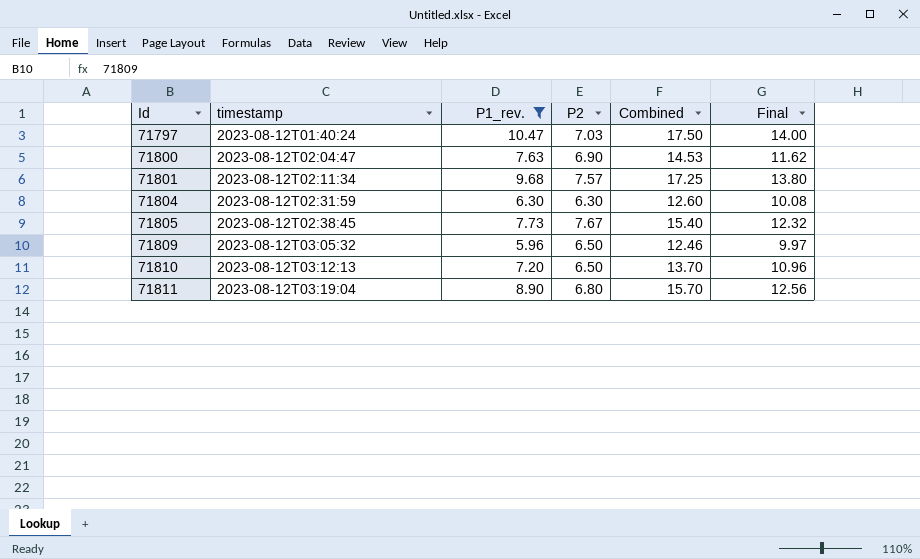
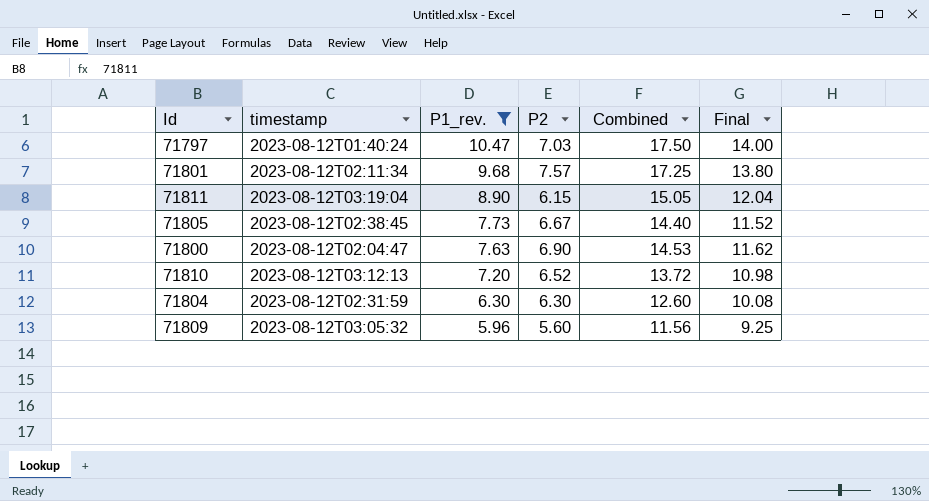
row order: Id ascending -> P1_rev. descending
71811 | P2: 6.80 -> 6.15
71811 | Combined: 15.70 -> 15.05
71811 | Final: 12.56 -> 12.04
71805 | P2: 7.67 -> 6.67
71805 | Combined: 15.40 -> 14.40
71805 | Final: 12.32 -> 11.52
71810 | P2: 6.50 -> 6.52
71810 | Combined: 13.70 -> 13.72
71810 | Final: 10.96 -> 10.98
71809 | P2: 6.50 -> 5.60
71809 | Combined: 12.46 -> 11.56
71809 | Final: 9.97 -> 9.25

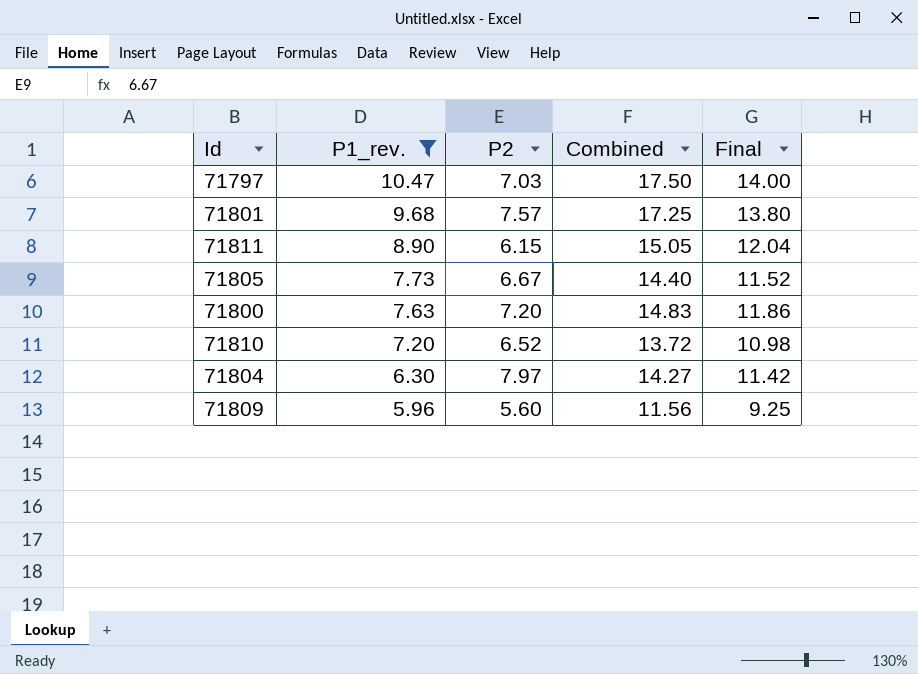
column timestamp | position: 2 -> none
71800 | P2: 6.90 -> 7.20
71800 | Combined: 14.53 -> 14.83
71800 | Final: 11.62 -> 11.86
71804 | P2: 6.30 -> 7.97
71804 | Combined: 12.60 -> 14.27
71804 | Final: 10.08 -> 11.42

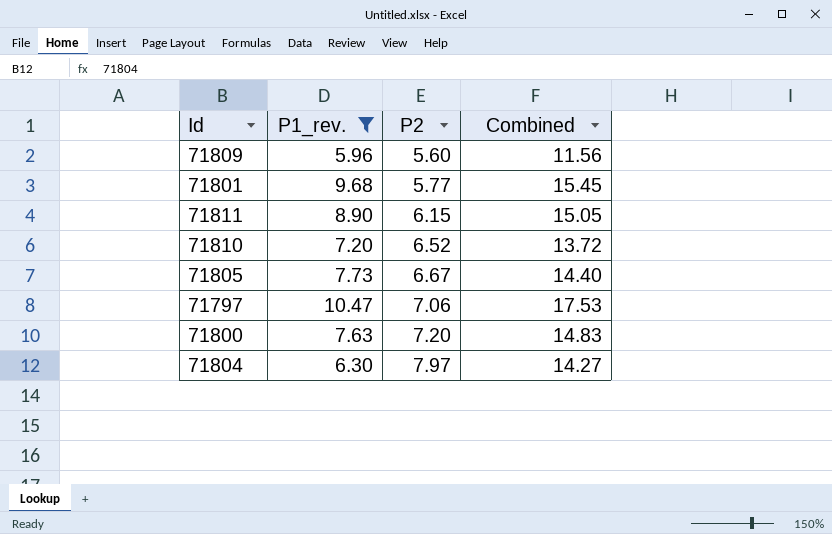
row order: P1_rev. descending -> P2 ascending
column Final | formula: [Combined] * 0.8 -> none
71801 | P2: 7.57 -> 5.77
71801 | Combined: 17.25 -> 15.45
71797 | P2: 7.03 -> 7.06
71797 | Combined: 17.50 -> 17.53

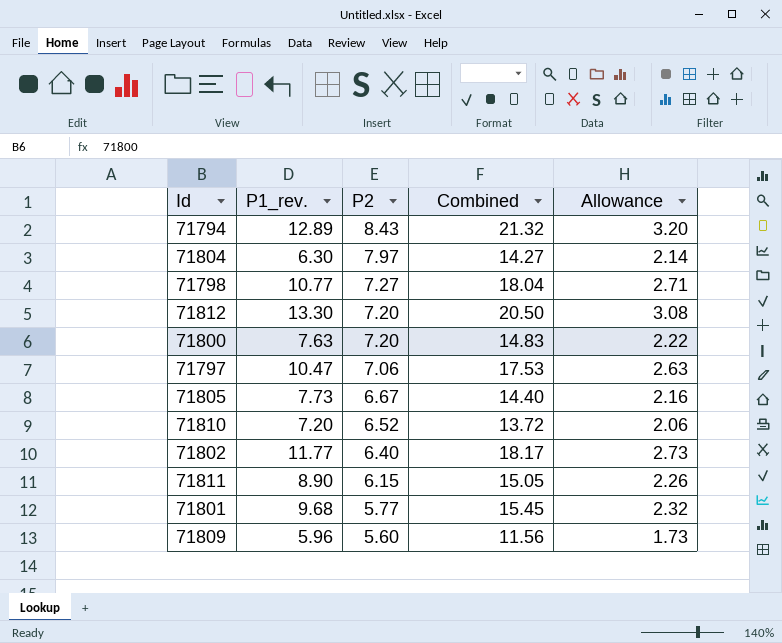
filter: P1_rev. <= 10.47 -> none
row order: P2 ascending -> P2 descending
column Allowance | formula: none -> [Combined] * 0.15

